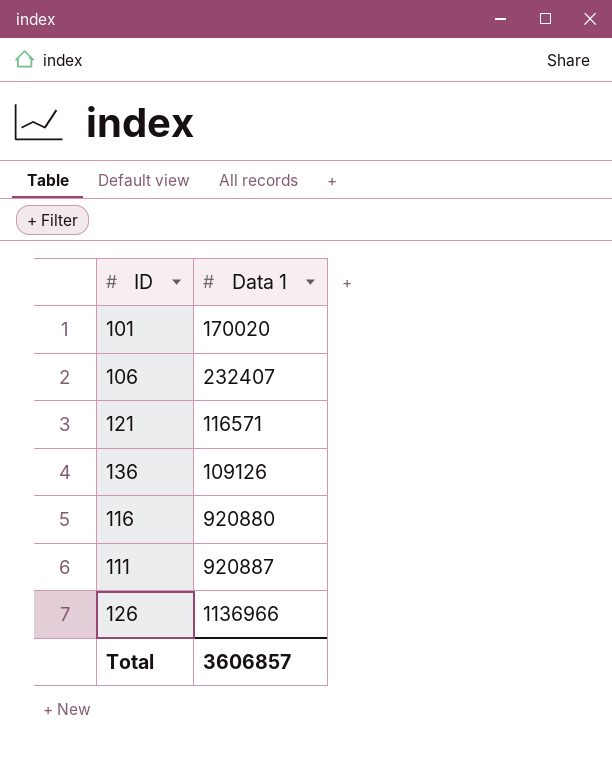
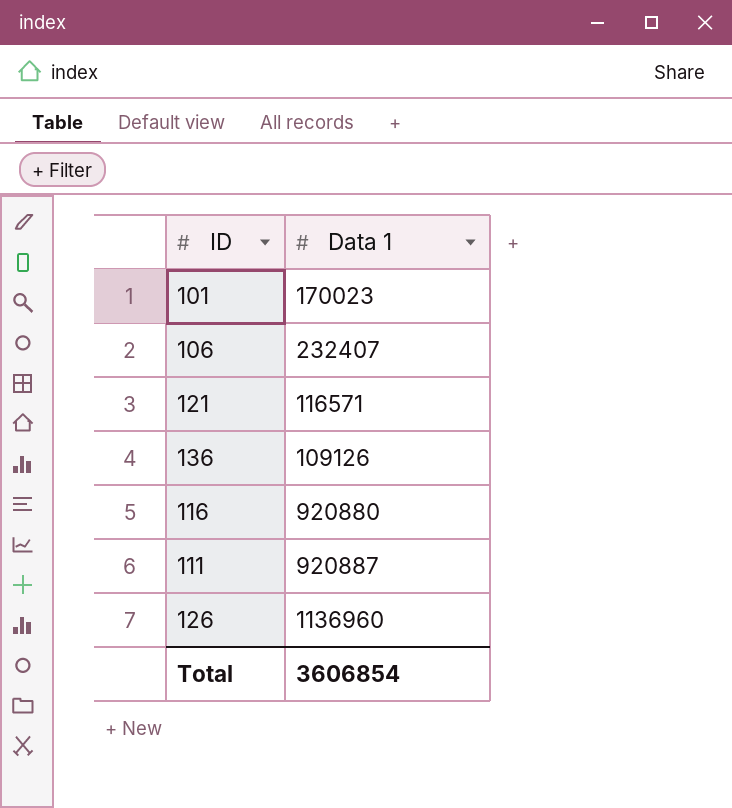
101 | Data 1: 170020 -> 170023
126 | Data 1: 1136966 -> 1136960
Total | Data 1: 3606857 -> 3606854

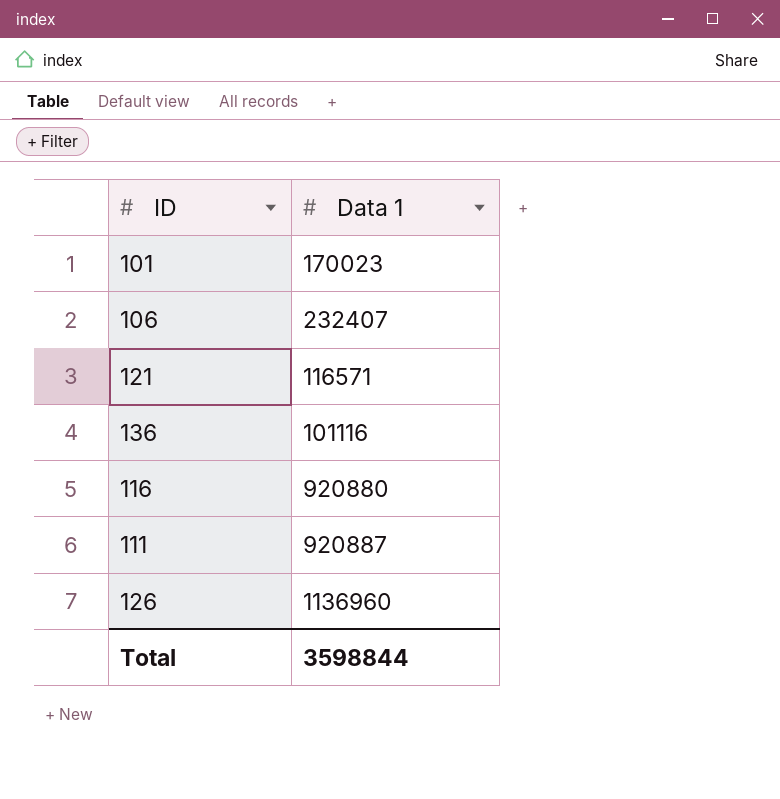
136 | Data 1: 109126 -> 101116
Total | Data 1: 3606854 -> 3598844

